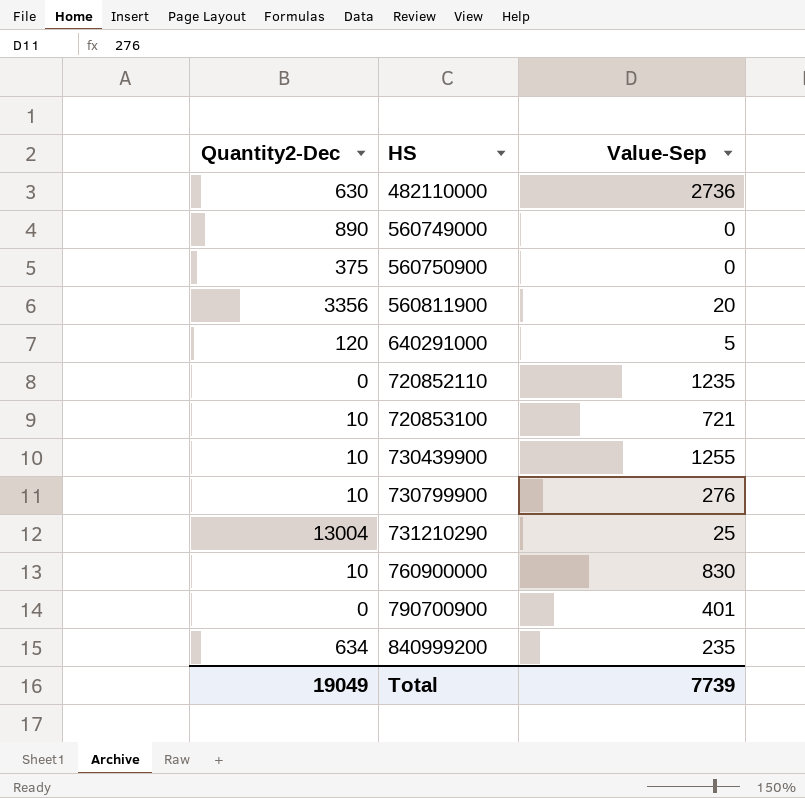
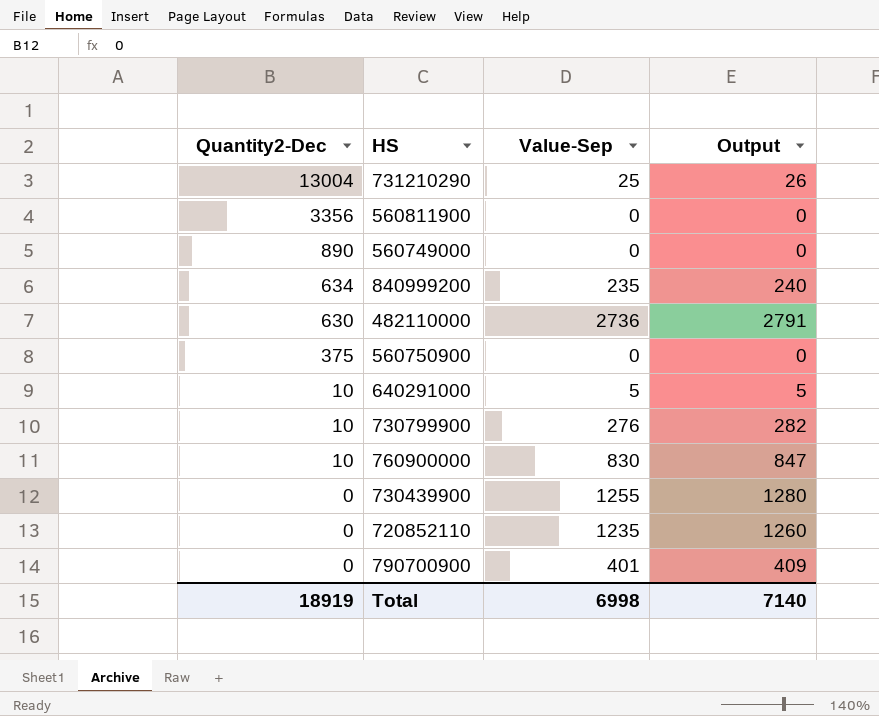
row order: HS ascending -> Quantity2-Dec descending
column Output | formula: none -> [Value-Sep] * 1.02
row 720853100: 10 | 721 -> none
560811900 | Value-Sep: 20 -> 0
640291000 | Quantity2-Dec: 120 -> 10
730439900 | Quantity2-Dec: 10 -> 0
Total | Quantity2-Dec: 19049 -> 18919
Total | Value-Sep: 7739 -> 6998

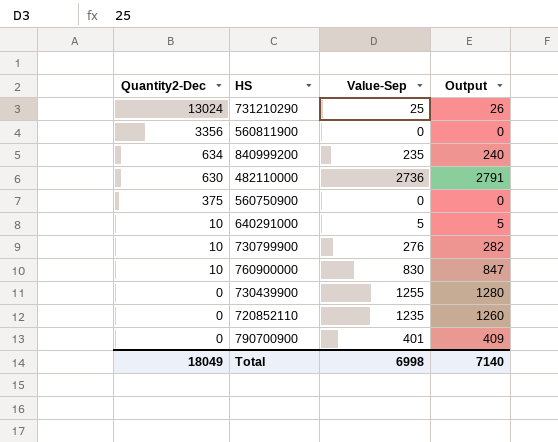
row 560749000: 890 | 0 | 0 -> none
731210290 | Quantity2-Dec: 13004 -> 13024
Total | Quantity2-Dec: 18919 -> 18049

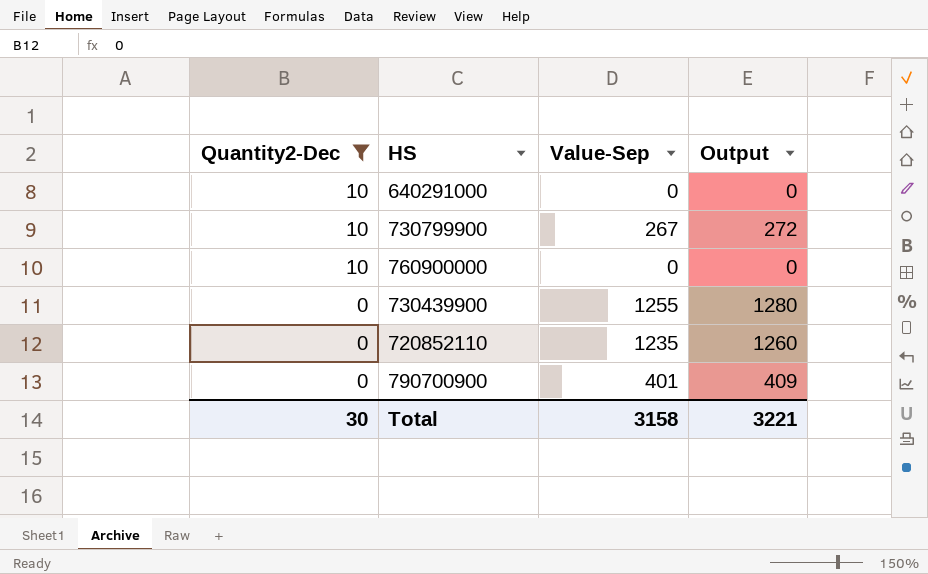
filter: none -> Quantity2-Dec <= 10
640291000 | Value-Sep: 5 -> 0
640291000 | Output: 5 -> 0
730799900 | Value-Sep: 276 -> 267
730799900 | Output: 282 -> 272
760900000 | Value-Sep: 830 -> 0
760900000 | Output: 847 -> 0
Total | Quantity2-Dec: 18049 -> 30
Total | Value-Sep: 6998 -> 3158
Total | Output: 7140 -> 3221

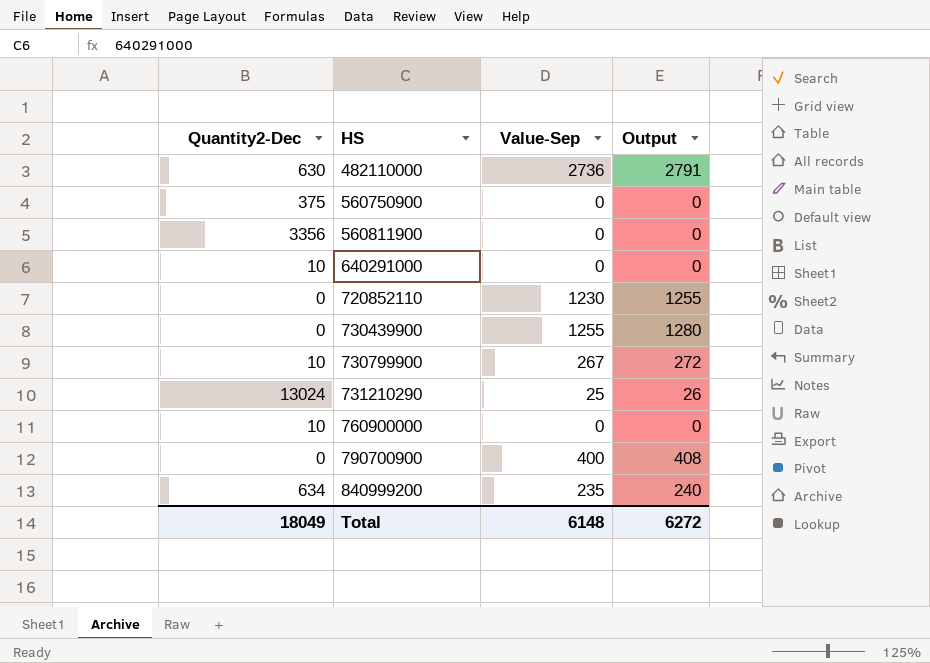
filter: Quantity2-Dec <= 10 -> none
row order: Quantity2-Dec descending -> HS ascending
720852110 | Value-Sep: 1235 -> 1230
720852110 | Output: 1260 -> 1255
790700900 | Value-Sep: 401 -> 400
790700900 | Output: 409 -> 408
Total | Quantity2-Dec: 30 -> 18049
Total | Value-Sep: 3158 -> 6148
Total | Output: 3221 -> 6272

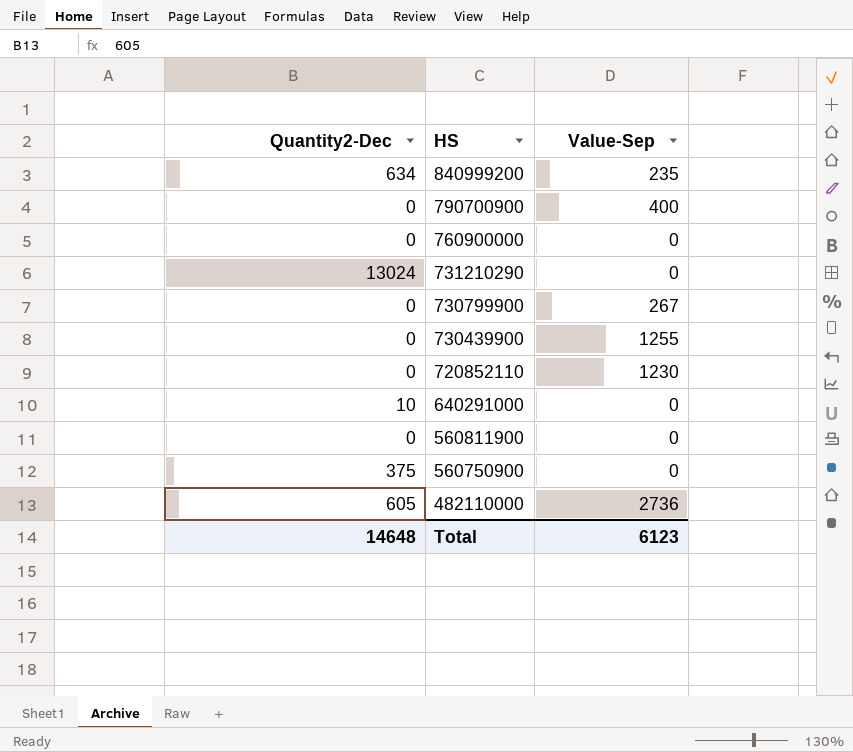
row order: HS ascending -> HS descending
column Output | formula: [Value-Sep] * 1.02 -> none
760900000 | Quantity2-Dec: 10 -> 0
731210290 | Value-Sep: 25 -> 0
730799900 | Quantity2-Dec: 10 -> 0
560811900 | Quantity2-Dec: 3356 -> 0
482110000 | Quantity2-Dec: 630 -> 605
Total | Quantity2-Dec: 18049 -> 14648
Total | Value-Sep: 6148 -> 6123

